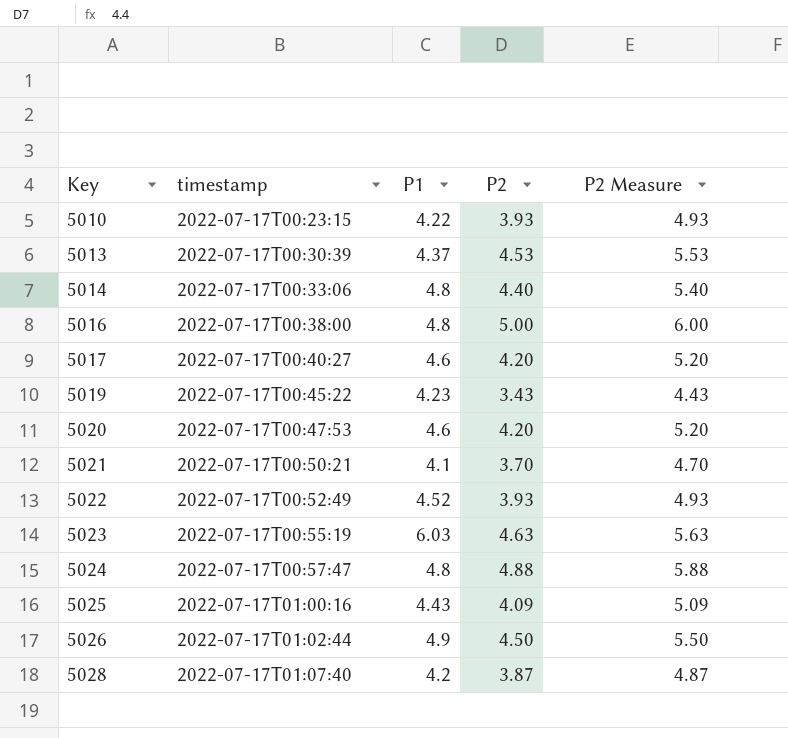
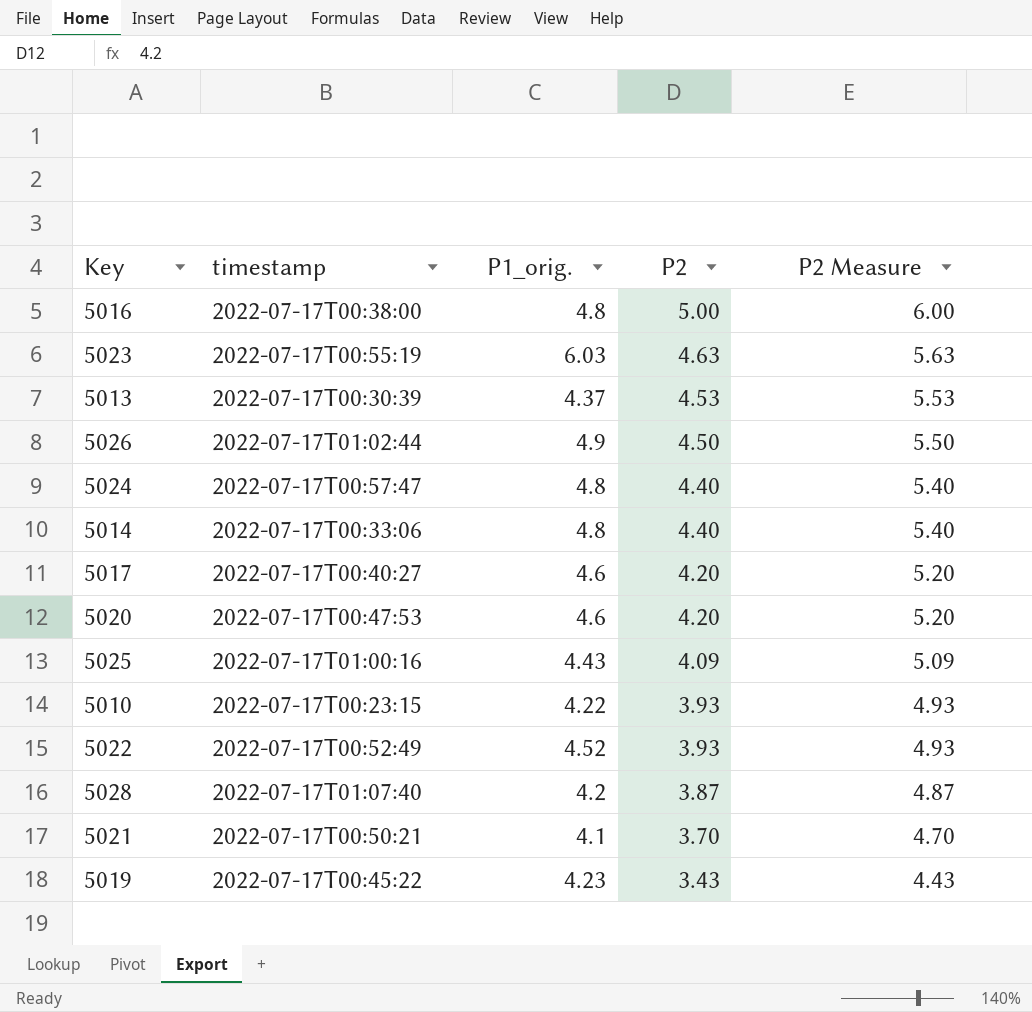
row order: Key ascending -> P2 descending
column name: P1 -> P1_orig.
5024 | P2: 4.88 -> 4.40
5024 | P2 Measure: 5.88 -> 5.40

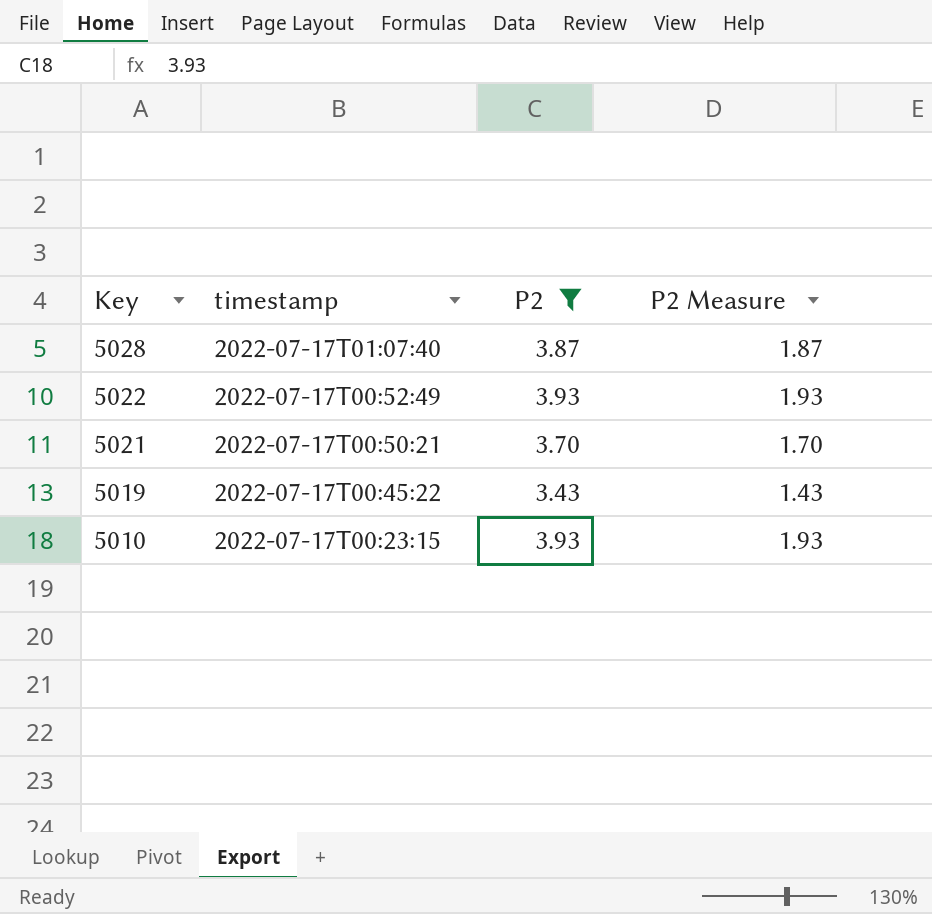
filter: none -> P2 <= 3.93
row order: P2 descending -> Key descending
column P1_orig. | position: 3 -> none
column P2 Measure | formula: [P2] + 1 -> [P2] - 2

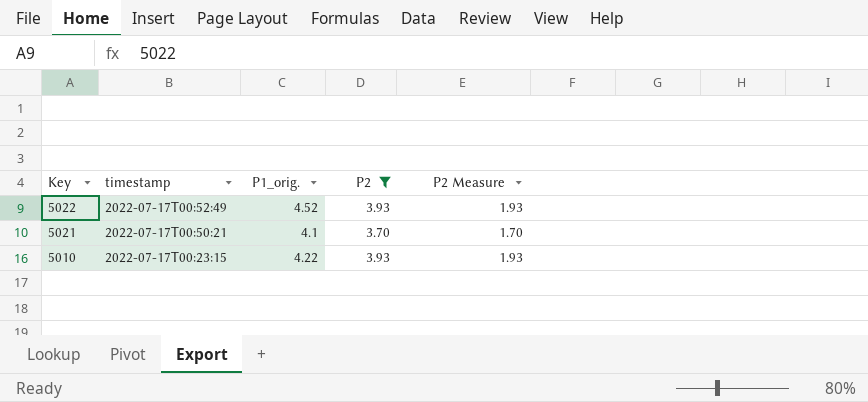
column P1_orig. | position: none -> 3
row 5028: 2022-07-17T01:07:40 | 3.87 | 1.87 -> none
row 5019: 2022-07-17T00:45:22 | 3.43 | 1.43 -> none

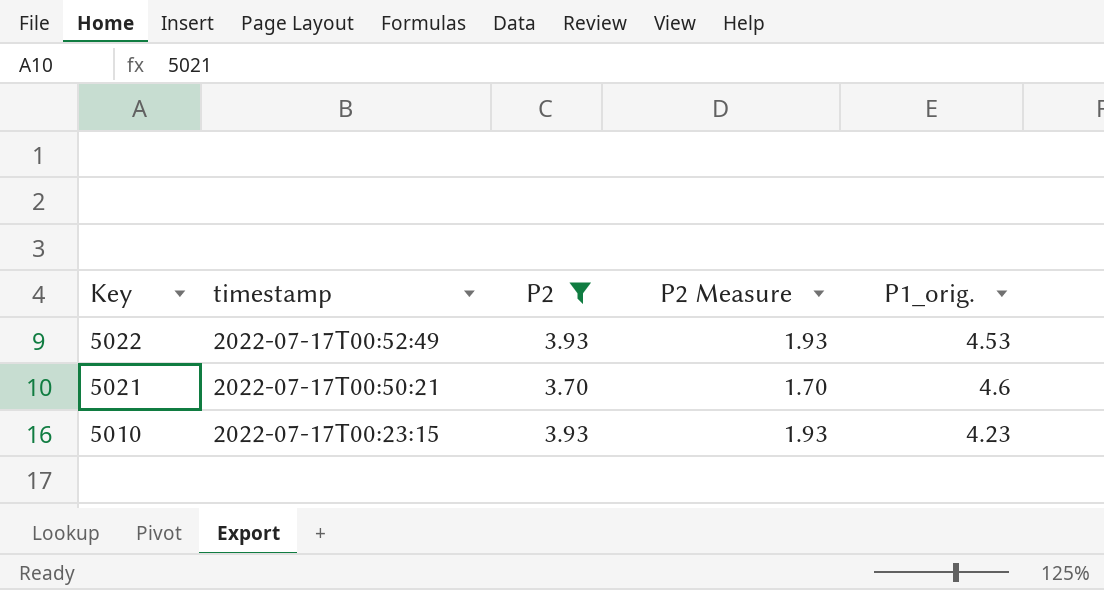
column P1_orig. | position: 3 -> 5
5022 | P1_orig.: 4.52 -> 4.53
5021 | P1_orig.: 4.1 -> 4.6
5010 | P1_orig.: 4.22 -> 4.23

